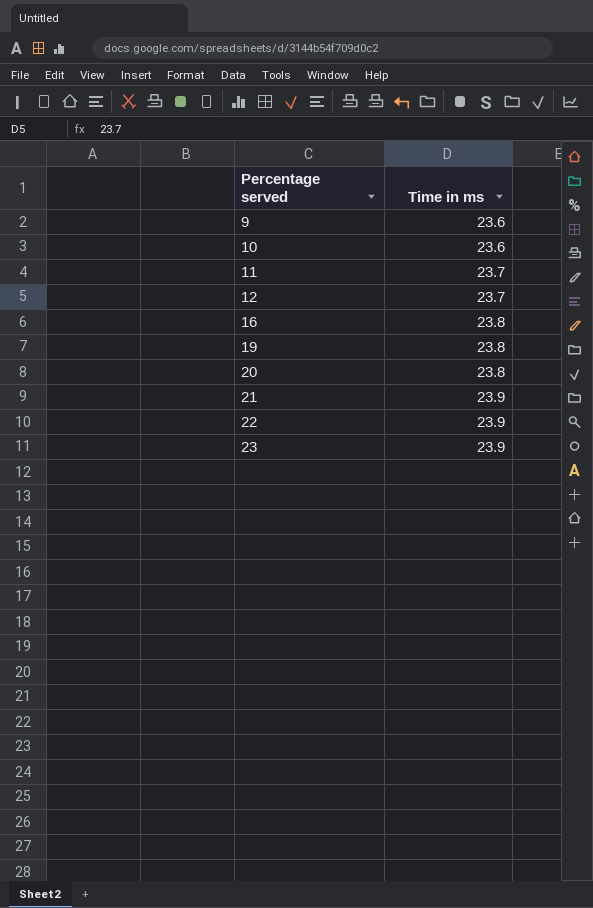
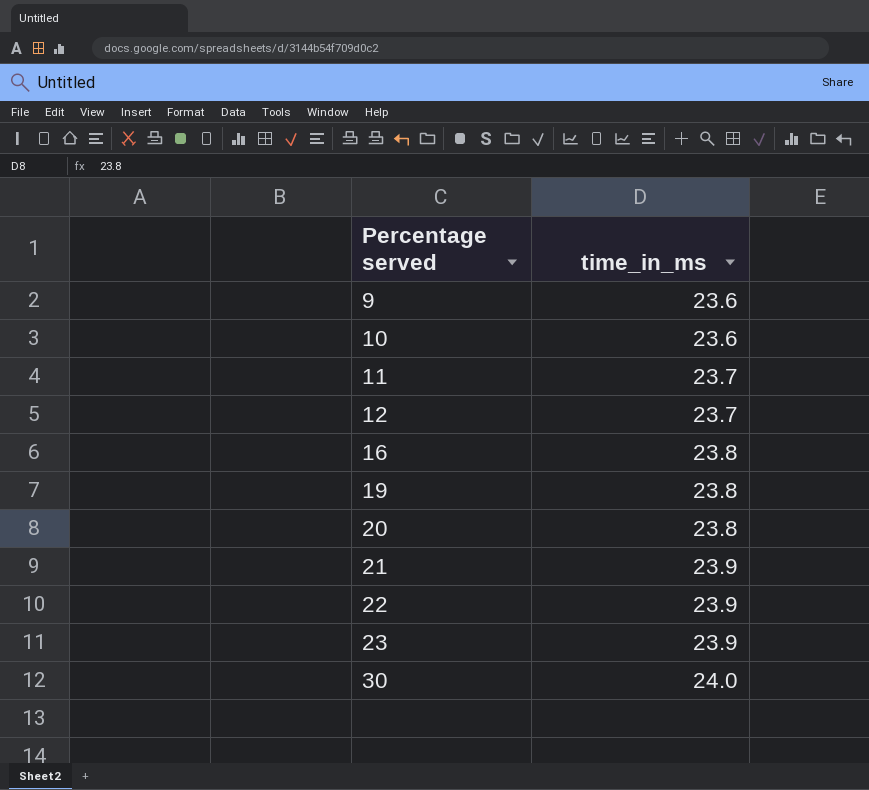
column name: Time in ms -> time_in_ms
row 30: none -> 24.0

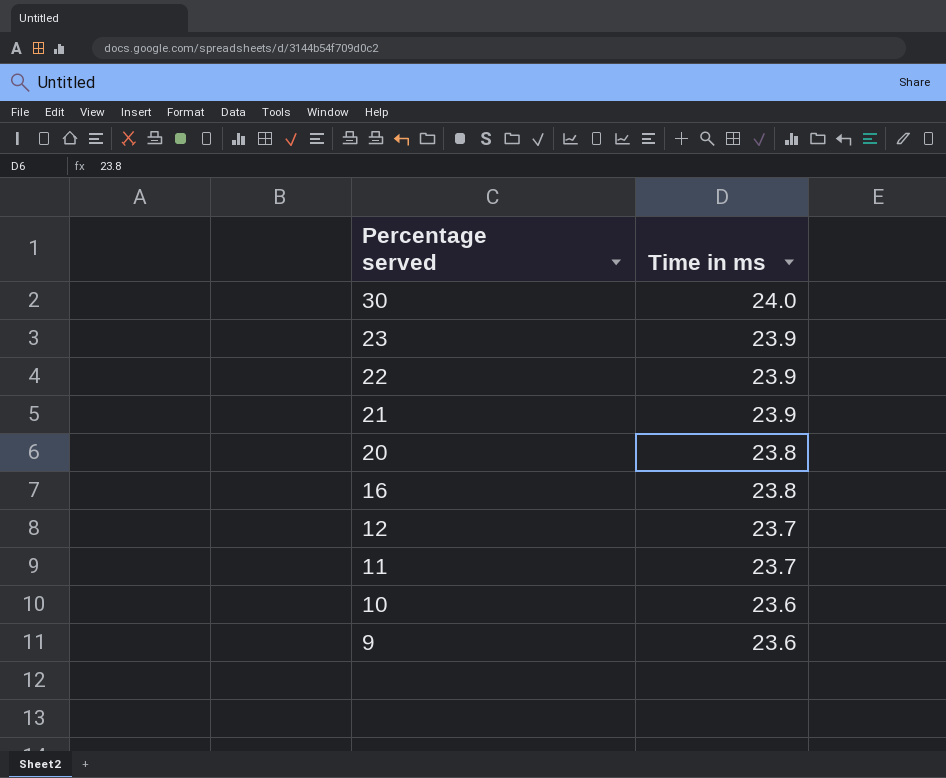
row order: Percentage served ascending -> Percentage served descending
column name: time_in_ms -> Time in ms
row 19: 23.8 -> none

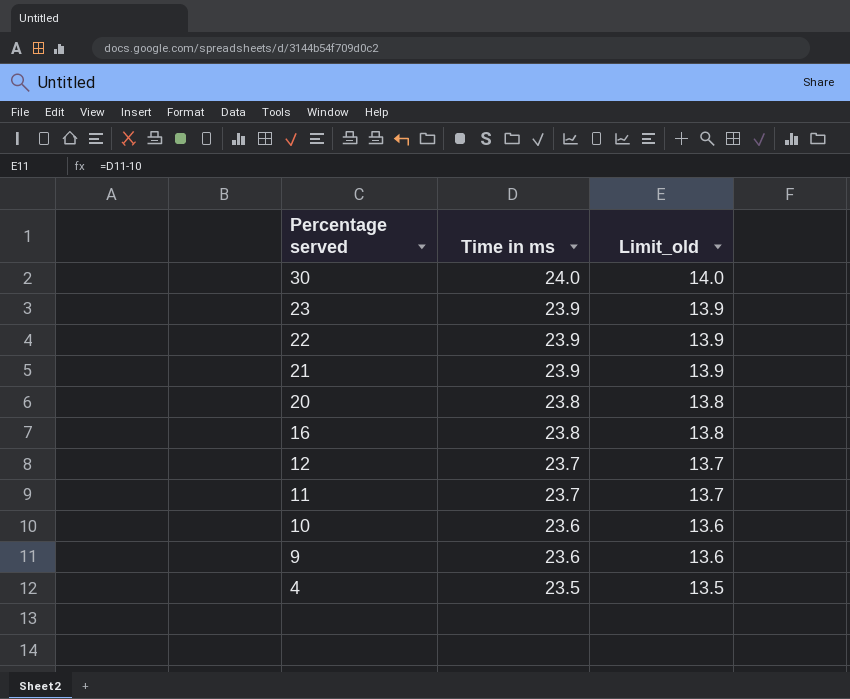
column Limit_old | formula: none -> [Time in ms] - 10
row 4: none -> 23.5 | 13.5

